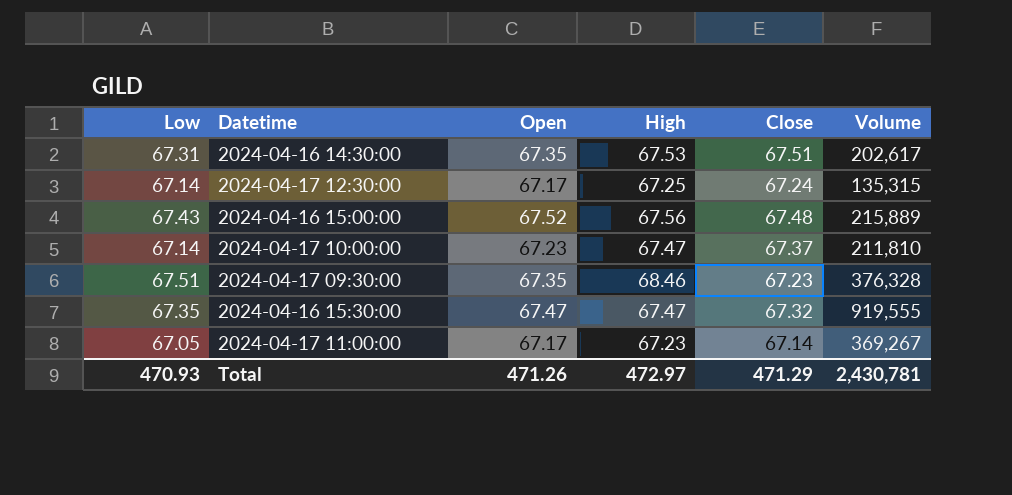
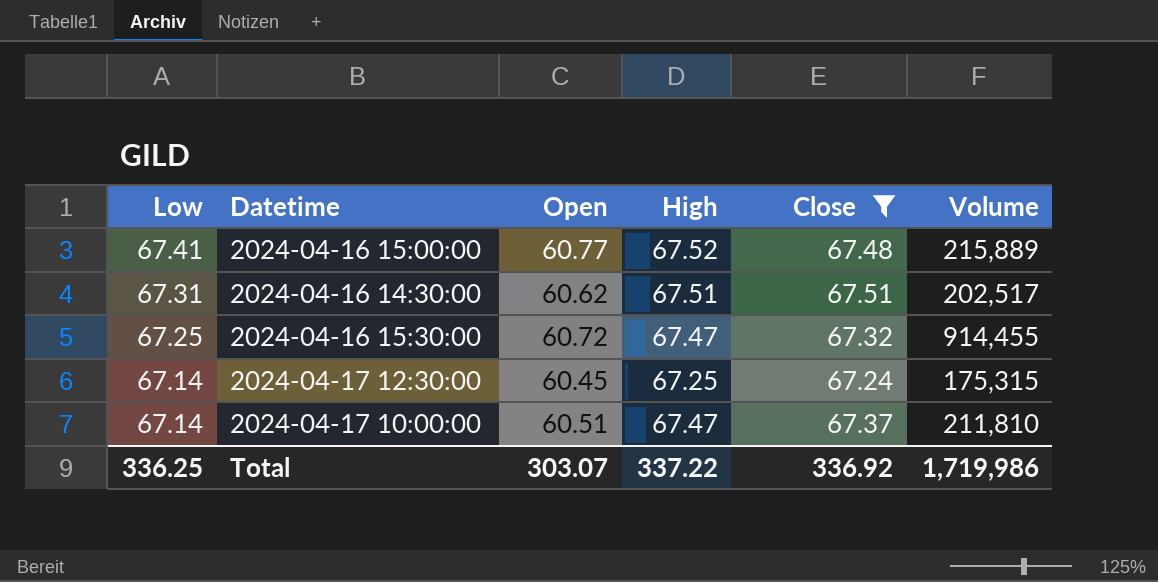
filter: none -> Close >= 67.24
row order: none -> Low descending
2024-04-16 15:00:00 | Low: 67.43 -> 67.41
2024-04-16 15:00:00 | Open: 67.52 -> 60.77
2024-04-16 15:00:00 | High: 67.56 -> 67.52
2024-04-16 14:30:00 | Open: 67.35 -> 60.62
2024-04-16 14:30:00 | High: 67.53 -> 67.51
2024-04-16 14:30:00 | Volume: 202,617 -> 202,517
2024-04-16 15:30:00 | Low: 67.35 -> 67.25
2024-04-16 15:30:00 | Open: 67.47 -> 60.72
2024-04-16 15:30:00 | Volume: 919,555 -> 914,455
2024-04-17 12:30:00 | Open: 67.17 -> 60.45
2024-04-17 12:30:00 | Volume: 135,315 -> 175,315
2024-04-17 10:00:00 | Open: 67.23 -> 60.51
Total | Low: 470.93 -> 336.25
Total | Open: 471.26 -> 303.07
Total | High: 472.97 -> 337.22
Total | Close: 471.29 -> 336.92
Total | Volume: 2,430,781 -> 1,719,986

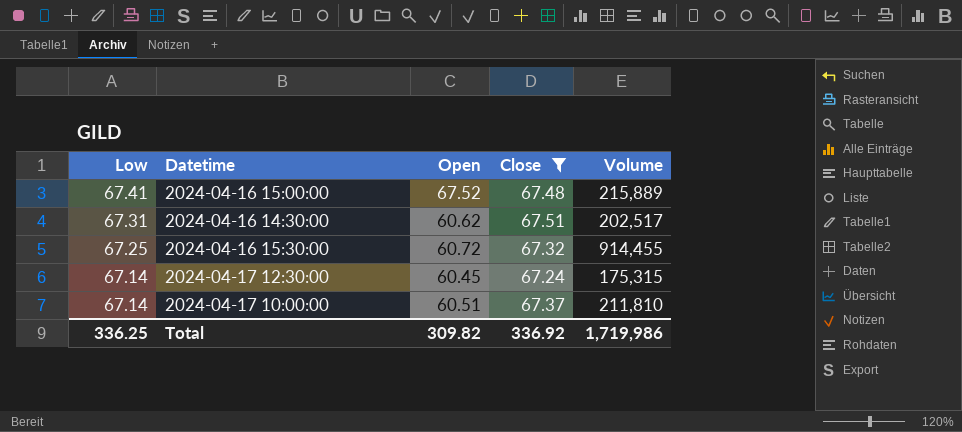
column High | position: 4 -> none
2024-04-16 15:00:00 | Open: 60.77 -> 67.52
Total | Open: 303.07 -> 309.82

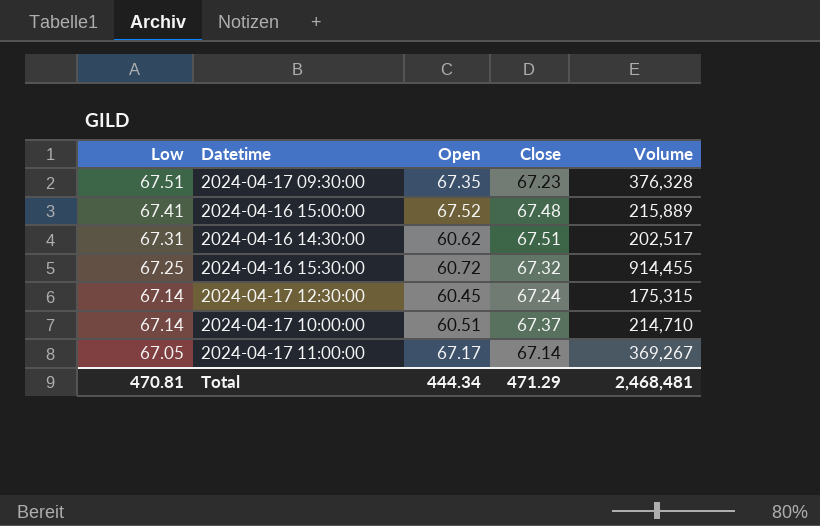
filter: Close >= 67.24 -> none
2024-04-17 10:00:00 | Volume: 211,810 -> 214,710
Total | Low: 336.25 -> 470.81
Total | Open: 309.82 -> 444.34
Total | Close: 336.92 -> 471.29
Total | Volume: 1,719,986 -> 2,468,481

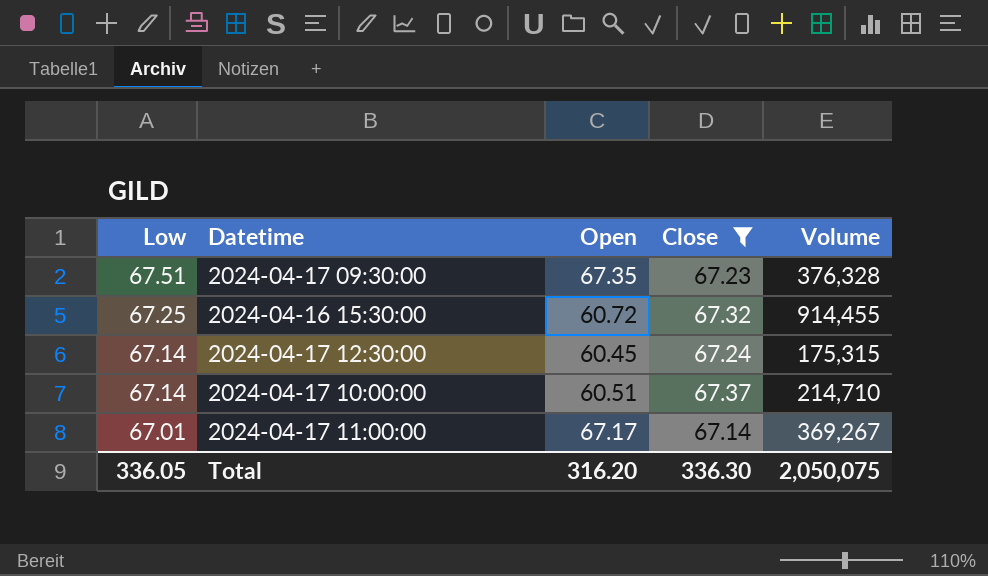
filter: none -> Close <= 67.37
2024-04-17 11:00:00 | Low: 67.05 -> 67.01
Total | Low: 470.81 -> 336.05
Total | Open: 444.34 -> 316.20
Total | Close: 471.29 -> 336.30
Total | Volume: 2,468,481 -> 2,050,075

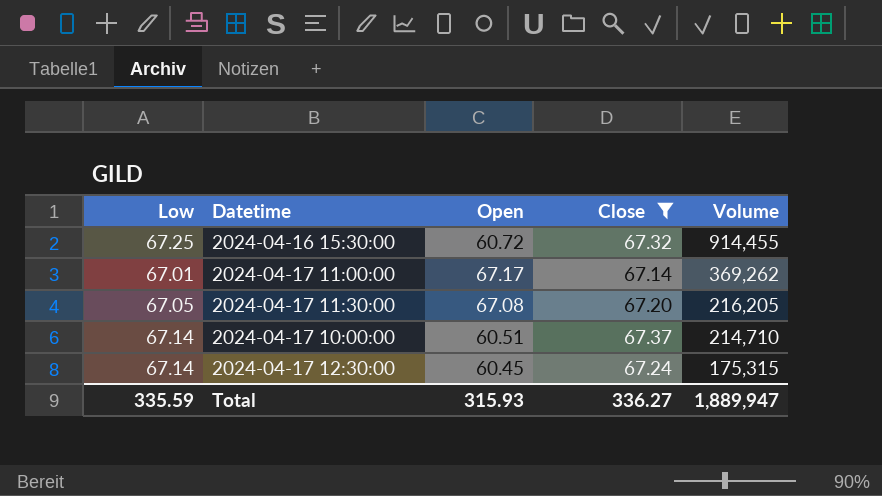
row order: Low descending -> Volume descending
row 2024-04-17 09:30:00: 67.51 | 67.35 | 67.23 | 376,328 -> none
2024-04-17 11:00:00 | Volume: 369,267 -> 369,262
row 2024-04-17 11:30:00: none -> 67.05 | 67.08 | 67.20 | 216,205
Total | Low: 336.05 -> 335.59
Total | Open: 316.20 -> 315.93
Total | Close: 336.30 -> 336.27
Total | Volume: 2,050,075 -> 1,889,947

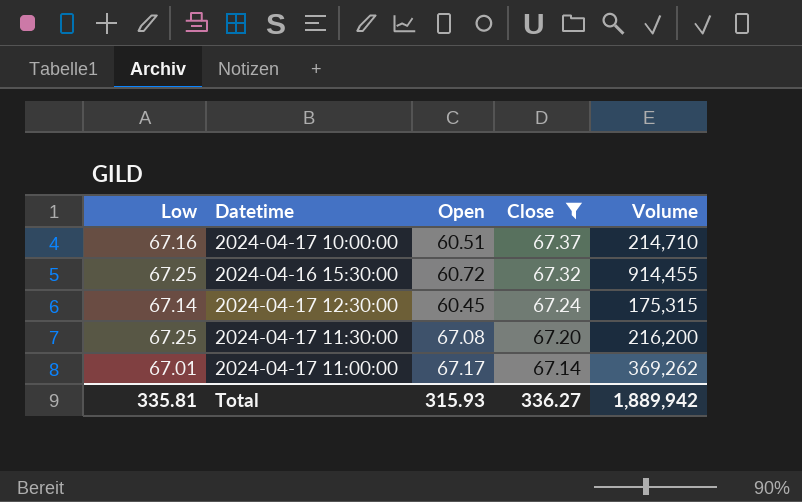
row order: Volume descending -> Close descending
2024-04-17 10:00:00 | Low: 67.14 -> 67.16
2024-04-17 11:30:00 | Low: 67.05 -> 67.25
2024-04-17 11:30:00 | Volume: 216,205 -> 216,200
Total | Low: 335.59 -> 335.81
Total | Volume: 1,889,947 -> 1,889,942

